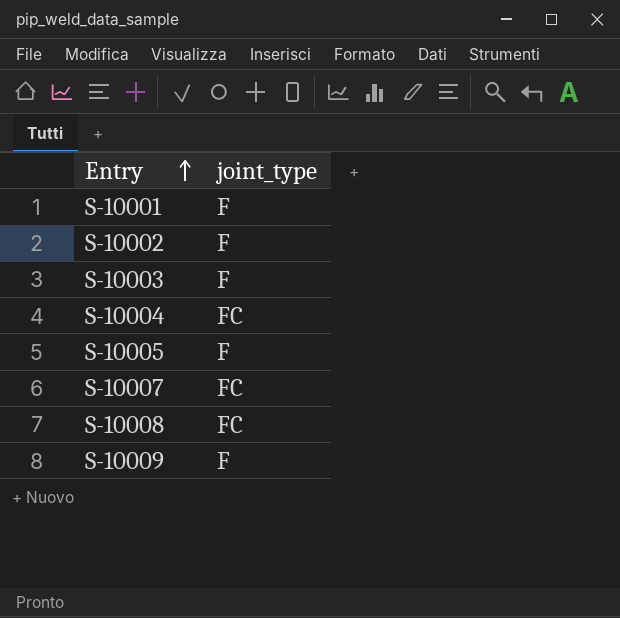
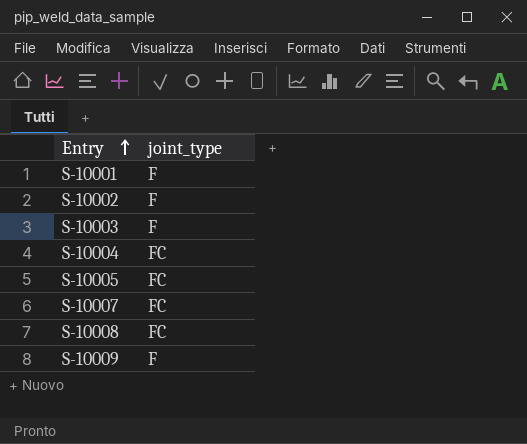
S-10005 | joint_type: F -> FC

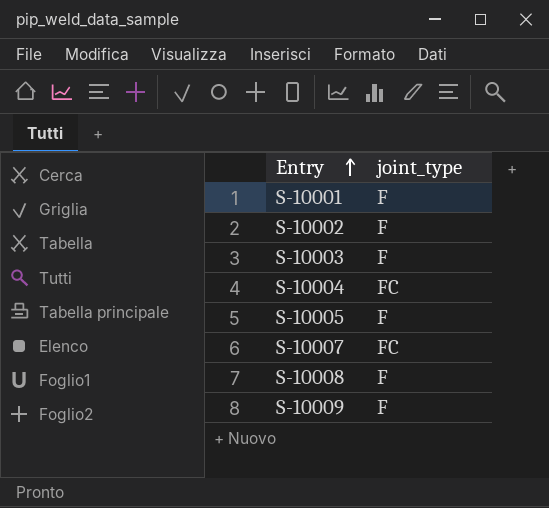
S-10005 | joint_type: FC -> F
S-10008 | joint_type: FC -> F

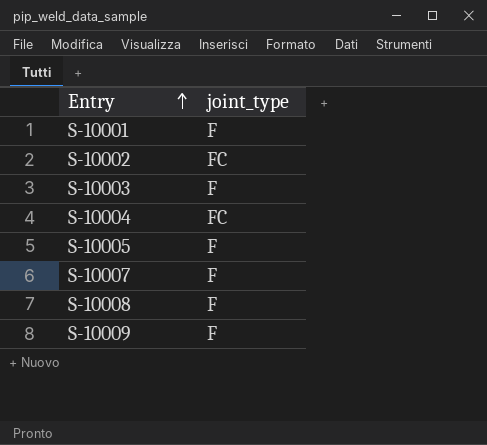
S-10002 | joint_type: F -> FC
S-10007 | joint_type: FC -> F

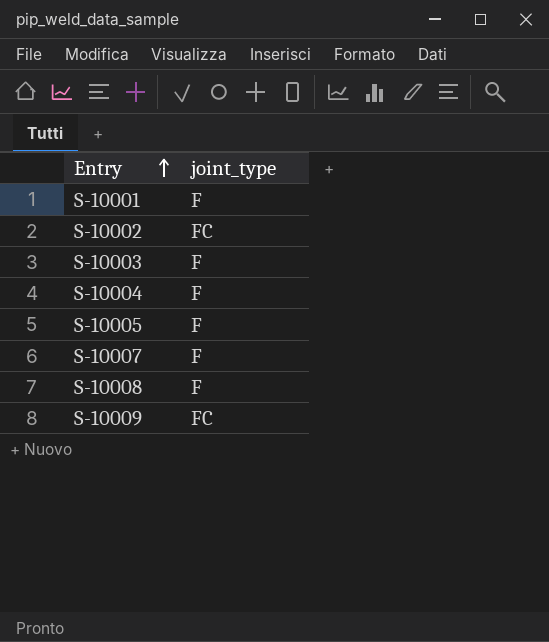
S-10004 | joint_type: FC -> F
S-10009 | joint_type: F -> FC

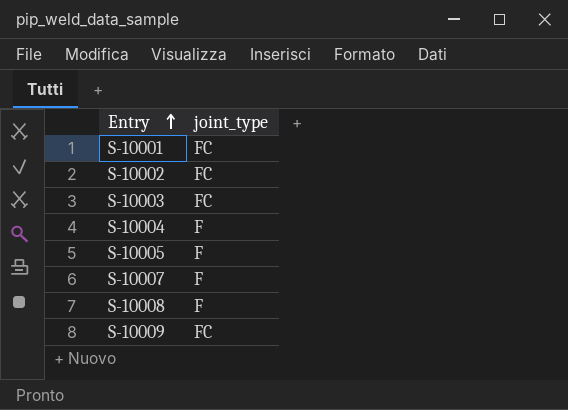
S-10001 | joint_type: F -> FC
S-10003 | joint_type: F -> FC

